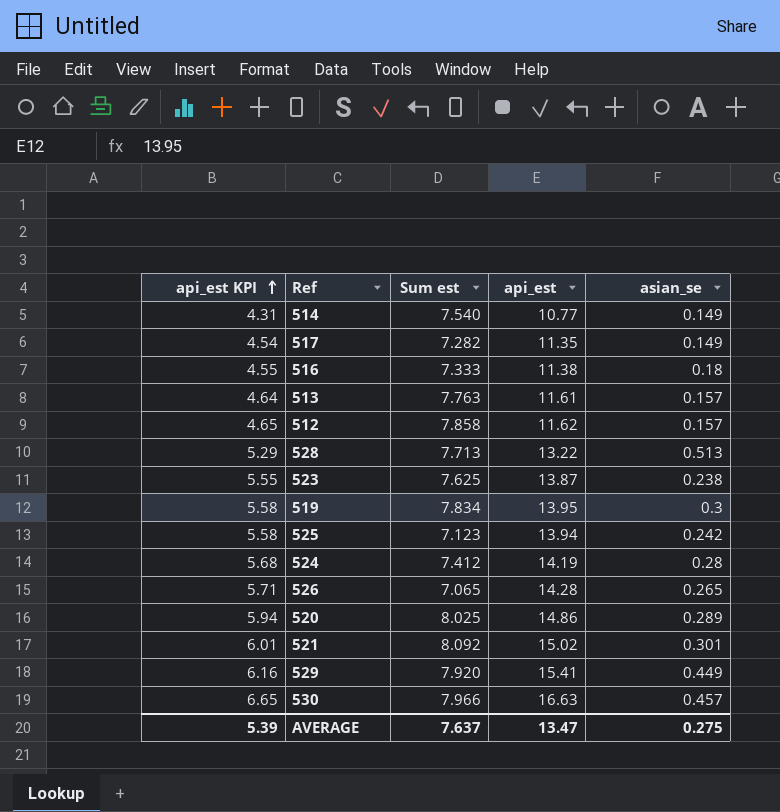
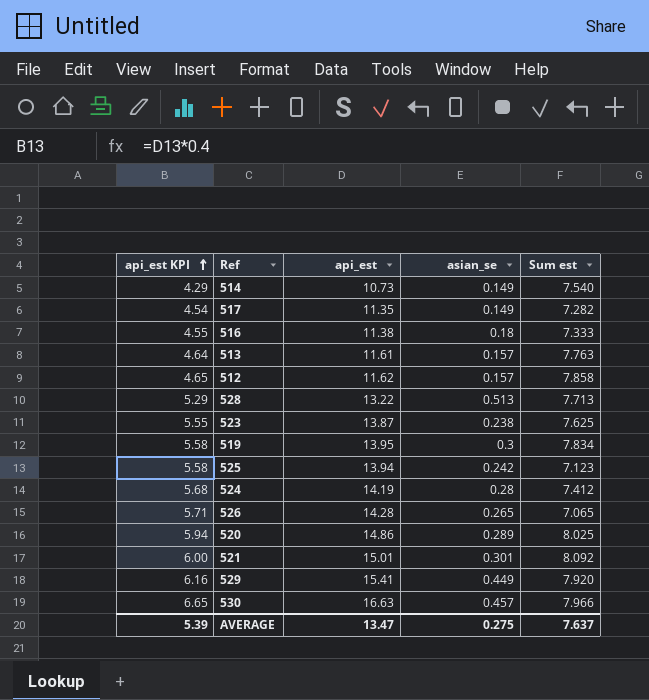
column Sum est | position: 3 -> 5
514 | api_est KPI: 4.31 -> 4.29
514 | api_est: 10.77 -> 10.73
521 | api_est KPI: 6.01 -> 6.00
521 | api_est: 15.02 -> 15.01

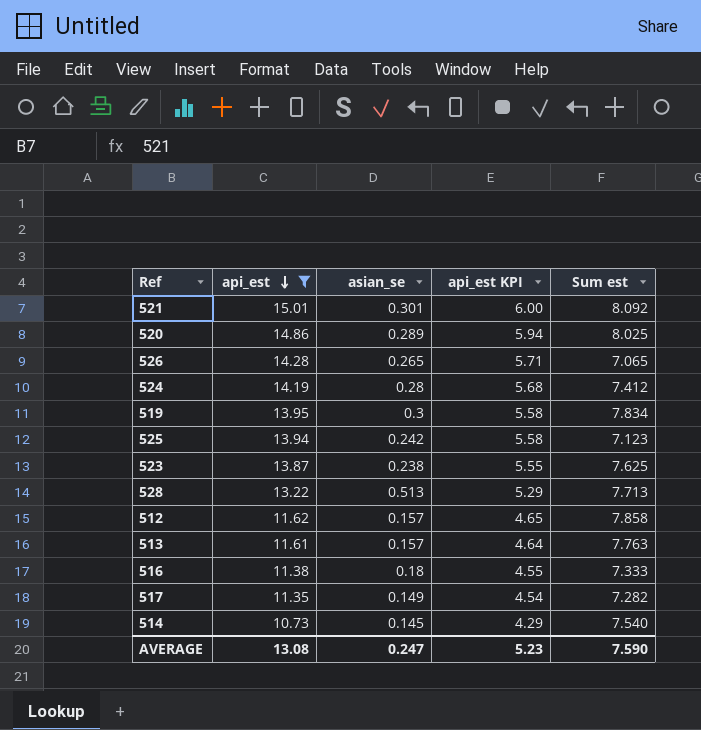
filter: none -> api_est <= 15.01
row order: api_est KPI ascending -> api_est descending
column api_est KPI | position: 1 -> 4
514 | asian_se: 0.149 -> 0.145
AVERAGE | api_est: 13.47 -> 13.08
AVERAGE | asian_se: 0.275 -> 0.247
AVERAGE | api_est KPI: 5.39 -> 5.23
AVERAGE | Sum est: 7.637 -> 7.590

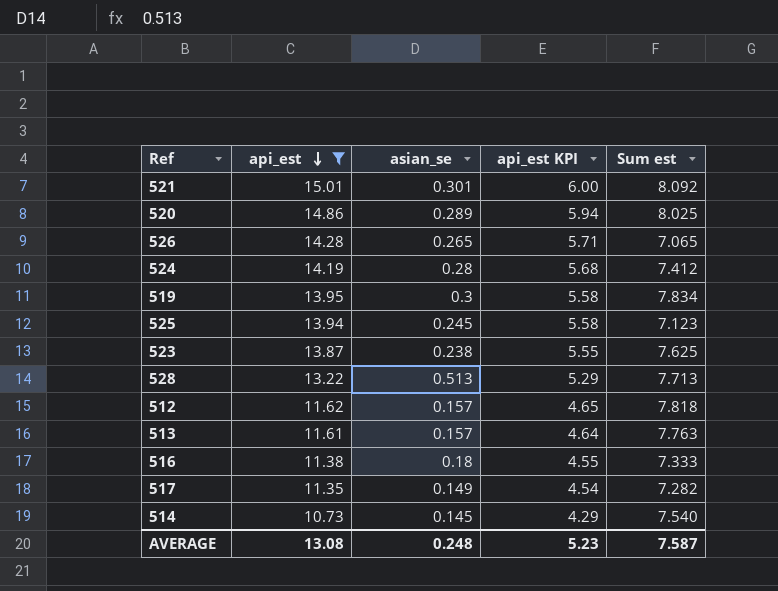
525 | asian_se: 0.242 -> 0.245
512 | Sum est: 7.858 -> 7.818
AVERAGE | asian_se: 0.247 -> 0.248
AVERAGE | Sum est: 7.590 -> 7.587

